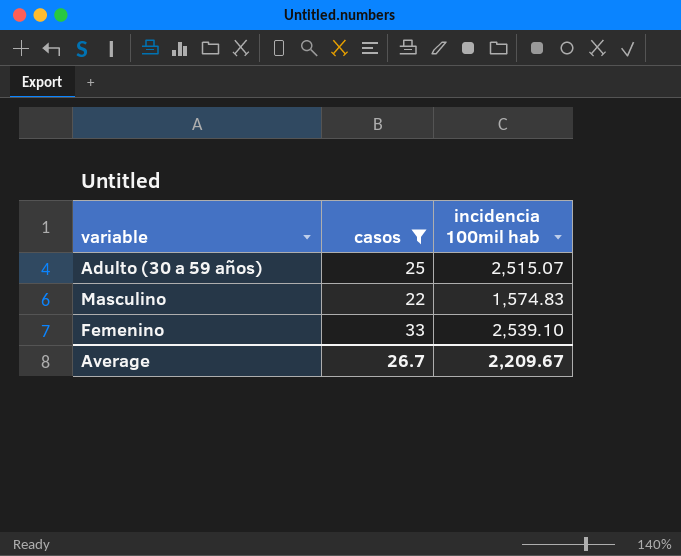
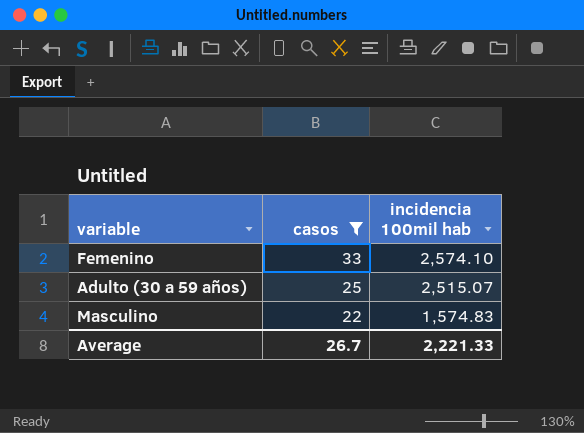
row order: none -> casos descending
Femenino | incidencia 100mil hab: 2,539.10 -> 2,574.10
Average | incidencia 100mil hab: 2,209.67 -> 2,221.33

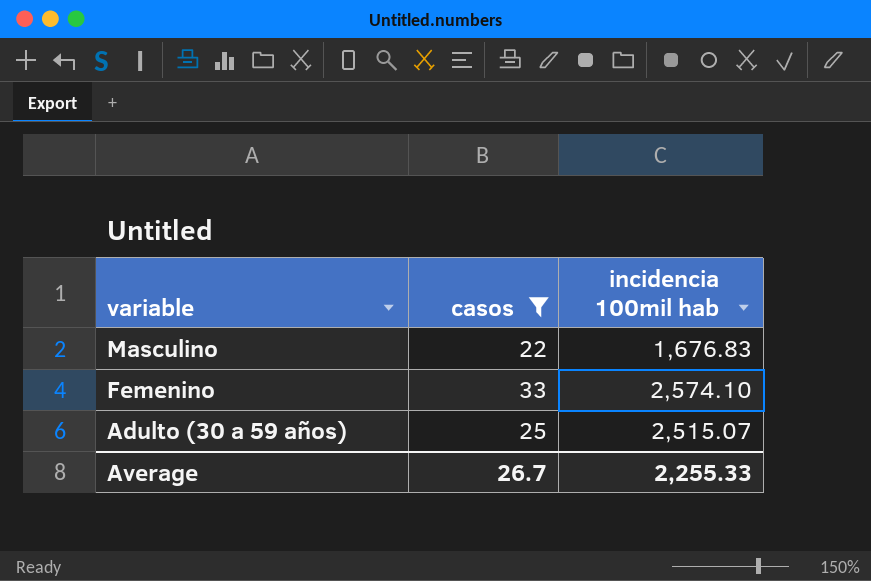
row order: casos descending -> variable descending
Masculino | incidencia 100mil hab: 1,574.83 -> 1,676.83
Average | incidencia 100mil hab: 2,221.33 -> 2,255.33

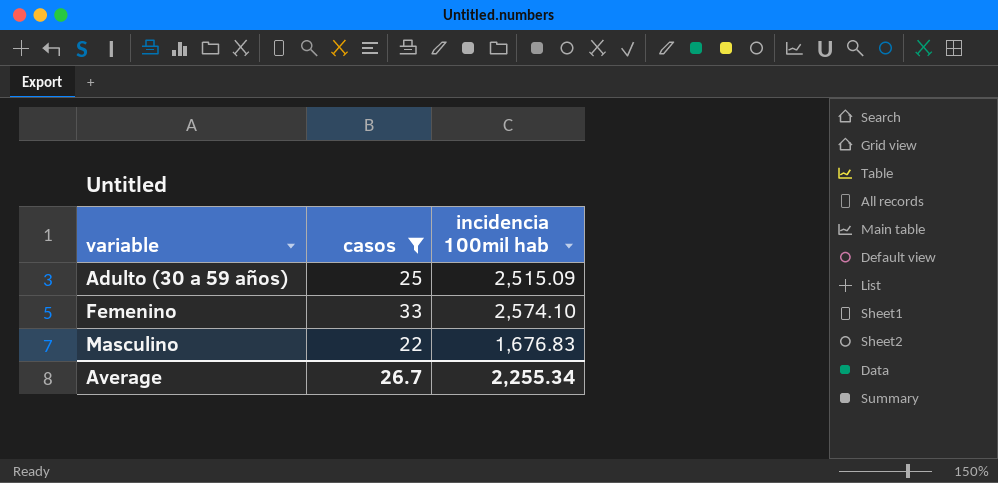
row order: variable descending -> variable ascending
Adulto (30 a 59 años) | incidencia 100mil hab: 2,515.07 -> 2,515.09
Average | incidencia 100mil hab: 2,255.33 -> 2,255.34

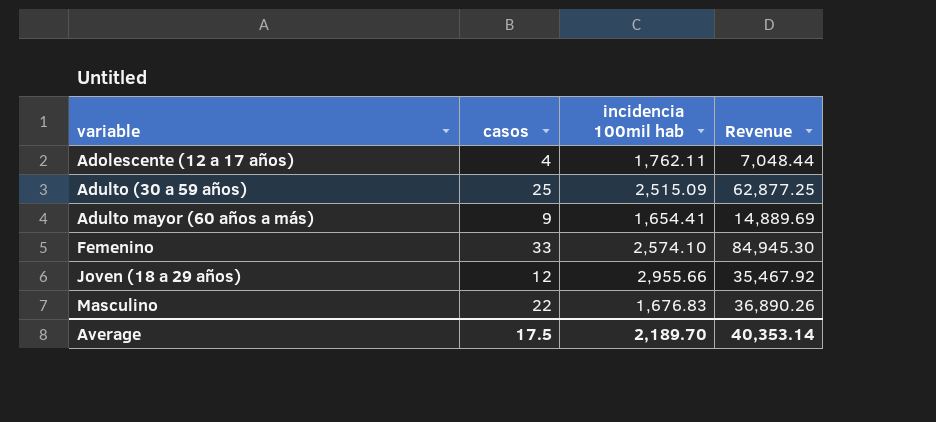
filter: casos >= 22 -> none
column Revenue | formula: none -> [casos] * [incidencia 100mil hab]
Average | casos: 26.7 -> 17.5
Average | incidencia 100mil hab: 2,255.34 -> 2,189.70

